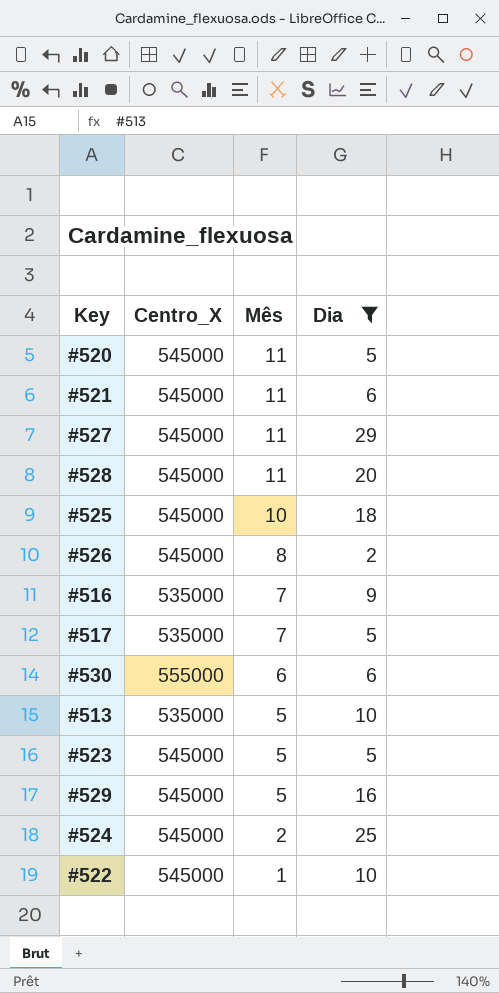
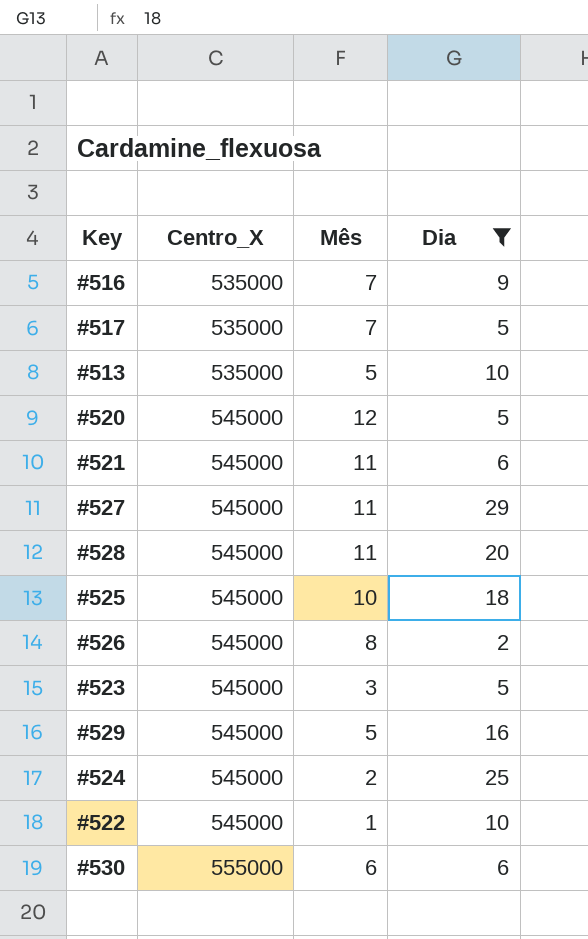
row order: Mês descending -> Centro_X ascending
#520 | Mês: 11 -> 12
#523 | Mês: 5 -> 3

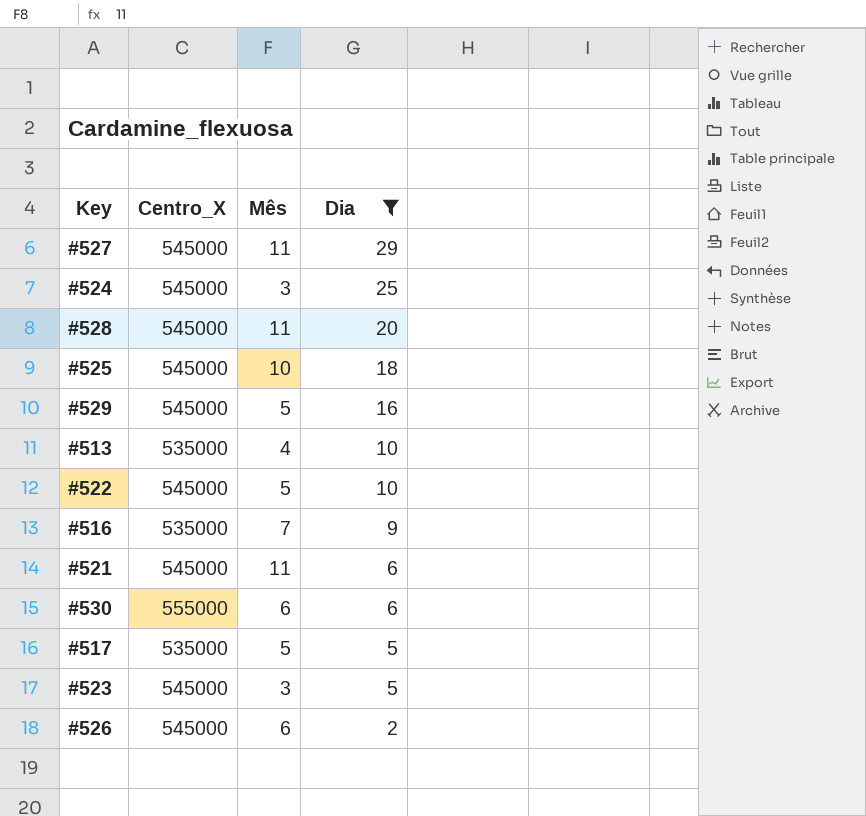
row order: Centro_X ascending -> Dia descending
row #520: 545000 | 12 | 5 -> none
#524 | Mês: 2 -> 3
#513 | Mês: 5 -> 4
#522 | Mês: 1 -> 5
#517 | Mês: 7 -> 5
#526 | Mês: 8 -> 6

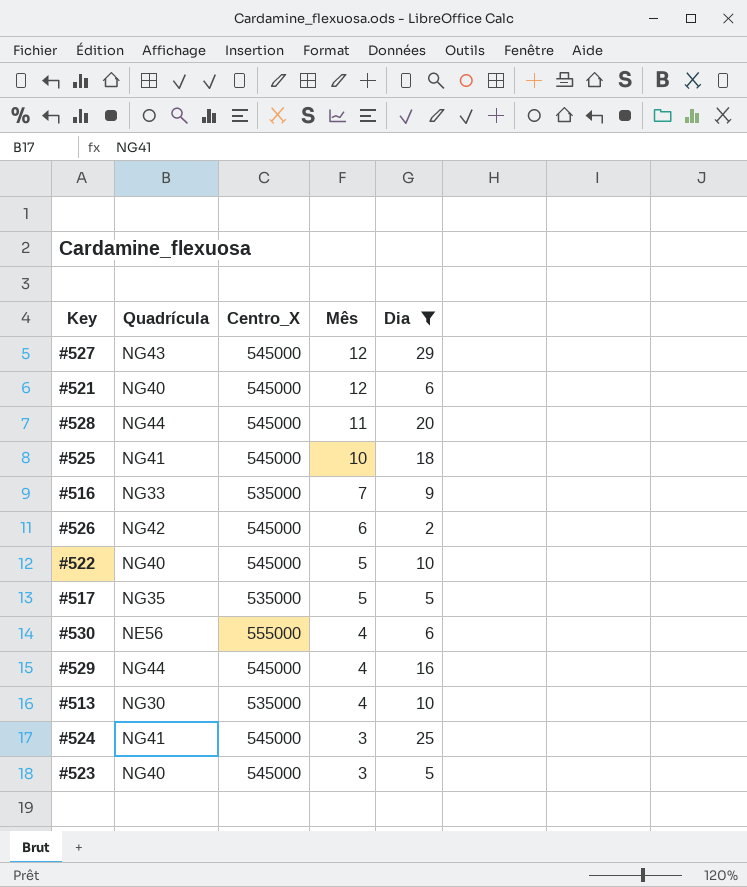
row order: Dia descending -> Mês descending
column Quadrícula | position: none -> 2
#527 | Mês: 11 -> 12
#521 | Mês: 11 -> 12
#530 | Mês: 6 -> 4
#529 | Mês: 5 -> 4

